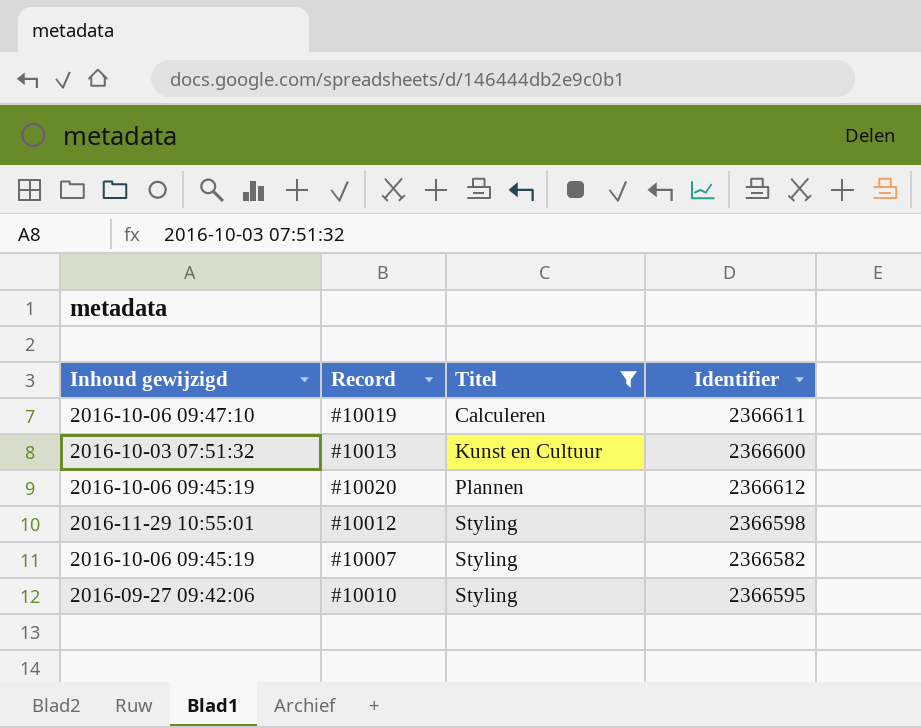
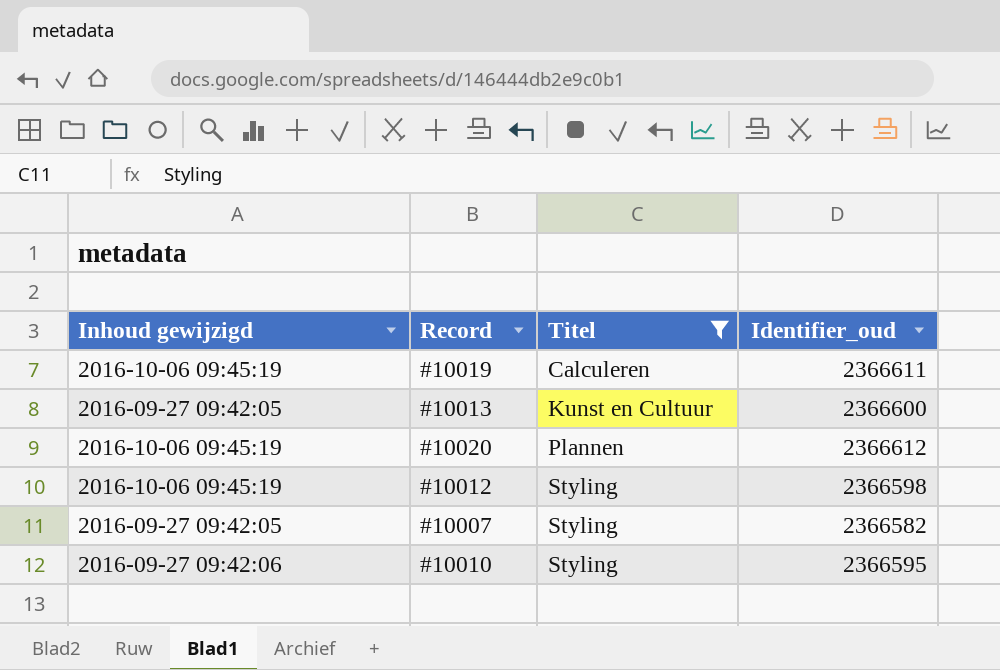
column name: Identifier -> Identifier_oud
#10019 | Inhoud gewijzigd: 2016-10-06 09:47:10 -> 2016-10-06 09:45:19
#10013 | Inhoud gewijzigd: 2016-10-03 07:51:32 -> 2016-09-27 09:42:05
#10012 | Inhoud gewijzigd: 2016-11-29 10:55:01 -> 2016-10-06 09:45:19
#10007 | Inhoud gewijzigd: 2016-10-06 09:45:19 -> 2016-09-27 09:42:05

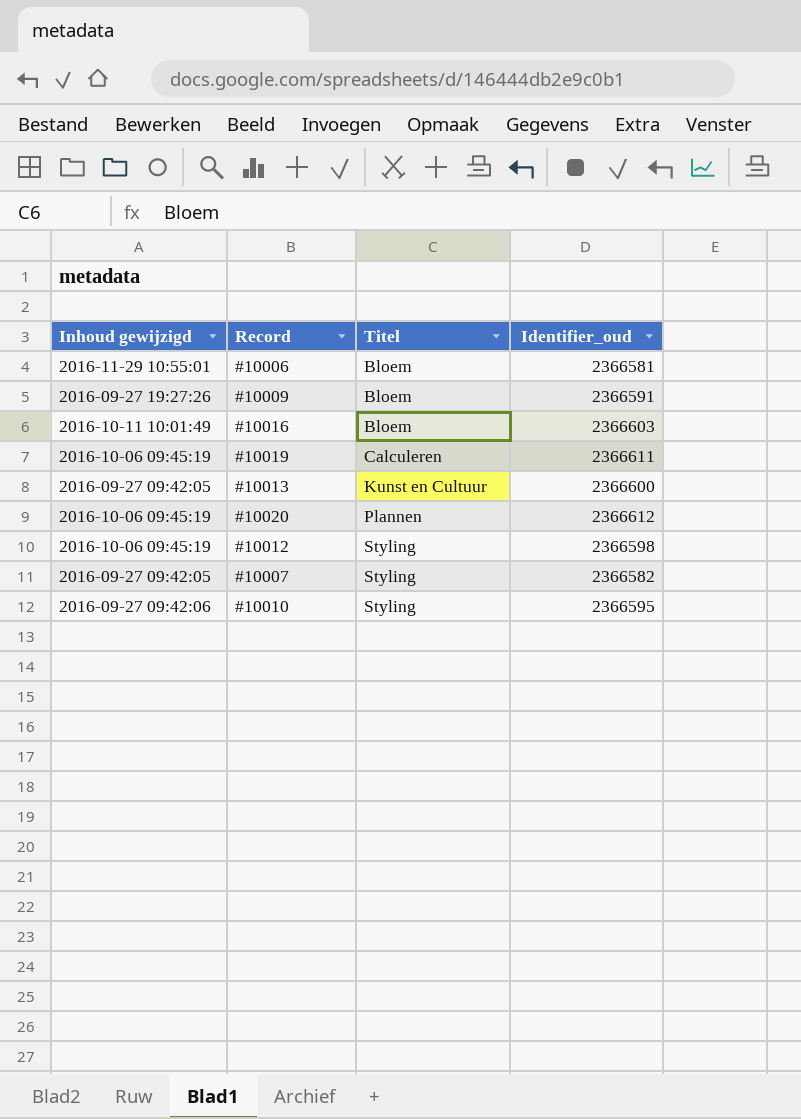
filter: Titel != Bloem -> none

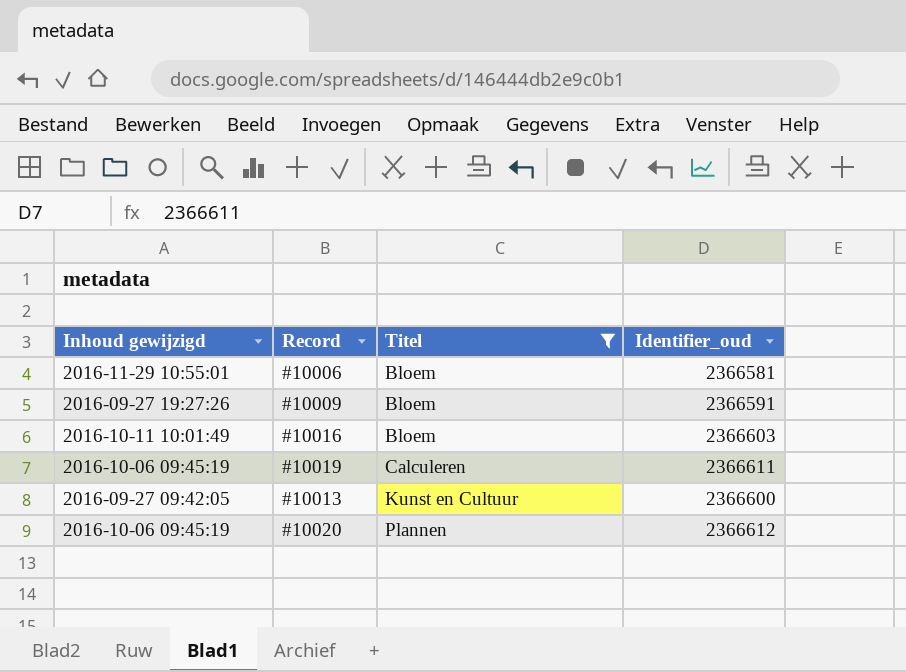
filter: none -> Titel != Styling

